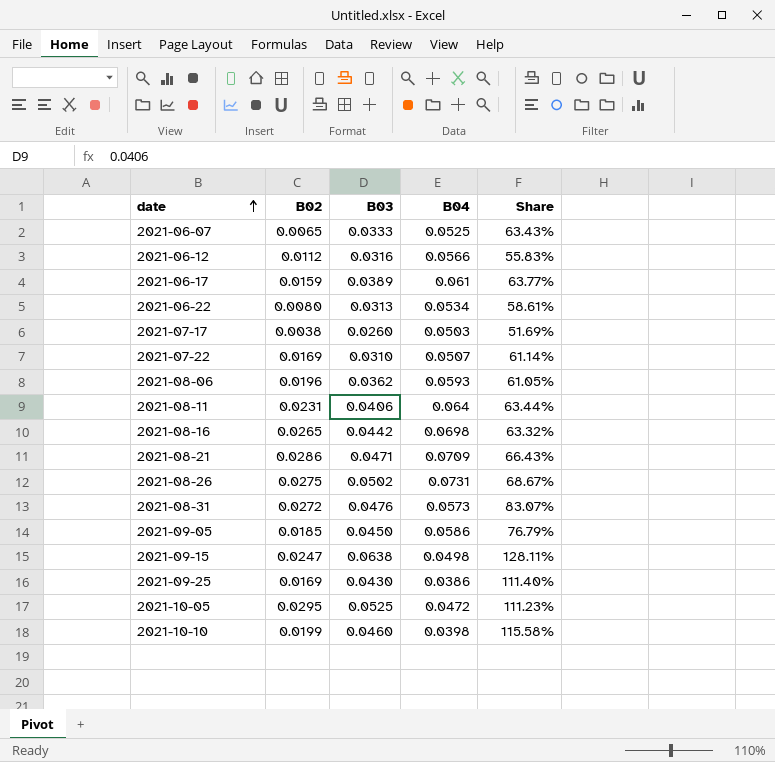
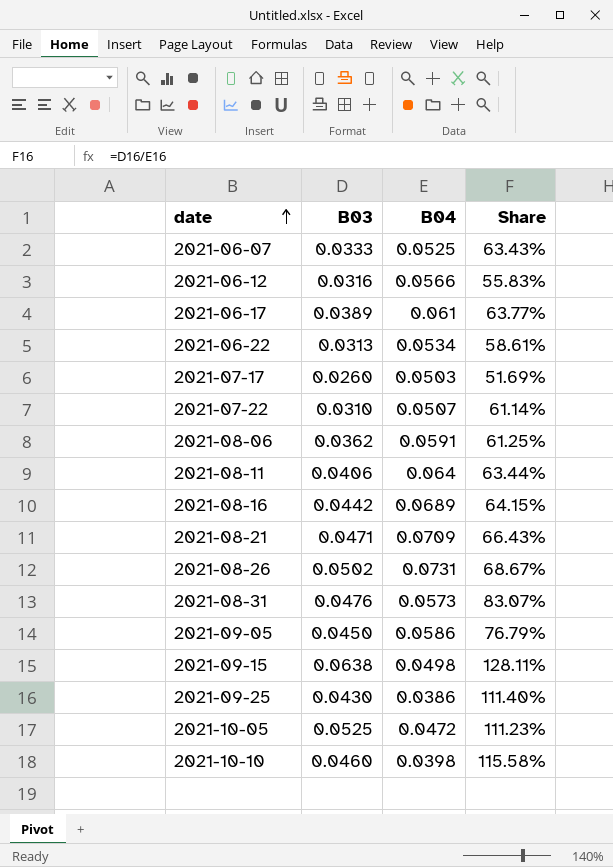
column B02 | position: 2 -> none
2021-08-06 | B04: 0.0593 -> 0.0591
2021-08-06 | Share: 61.05% -> 61.25%
2021-08-16 | B04: 0.0698 -> 0.0689
2021-08-16 | Share: 63.32% -> 64.15%

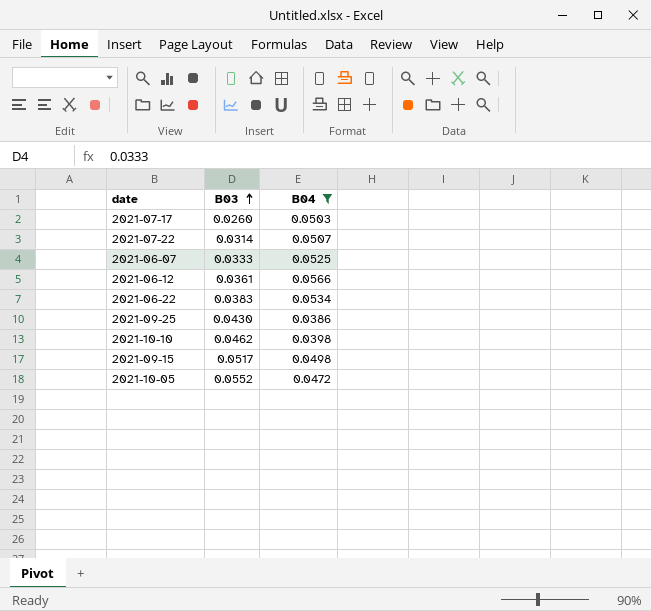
filter: none -> B04 <= 0.0566
row order: date ascending -> B03 ascending
column Share | formula: [B03] / [B04] -> none
2021-07-22 | B03: 0.0310 -> 0.0314
2021-06-12 | B03: 0.0316 -> 0.0361
2021-06-22 | B03: 0.0313 -> 0.0383
2021-10-10 | B03: 0.0460 -> 0.0462
2021-09-15 | B03: 0.0638 -> 0.0517
2021-10-05 | B03: 0.0525 -> 0.0552

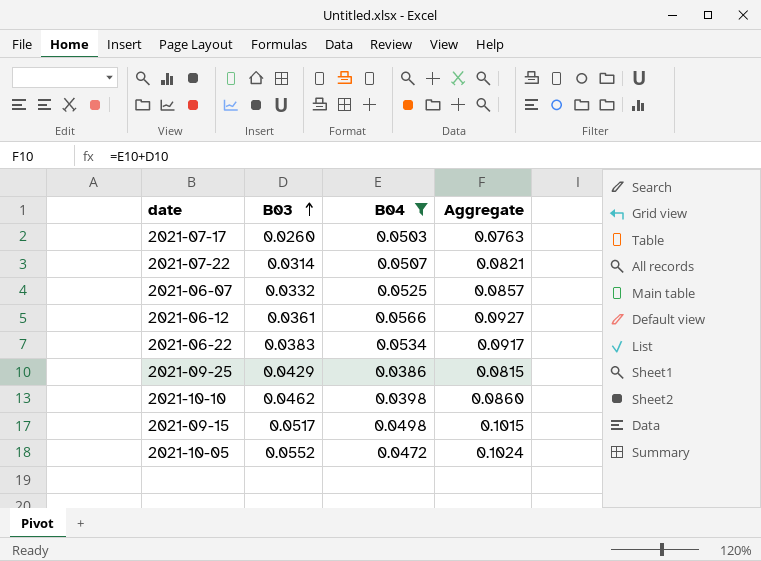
column Aggregate | formula: none -> [B03] + [B04]
2021-06-07 | B03: 0.0333 -> 0.0332
2021-09-25 | B03: 0.0430 -> 0.0429

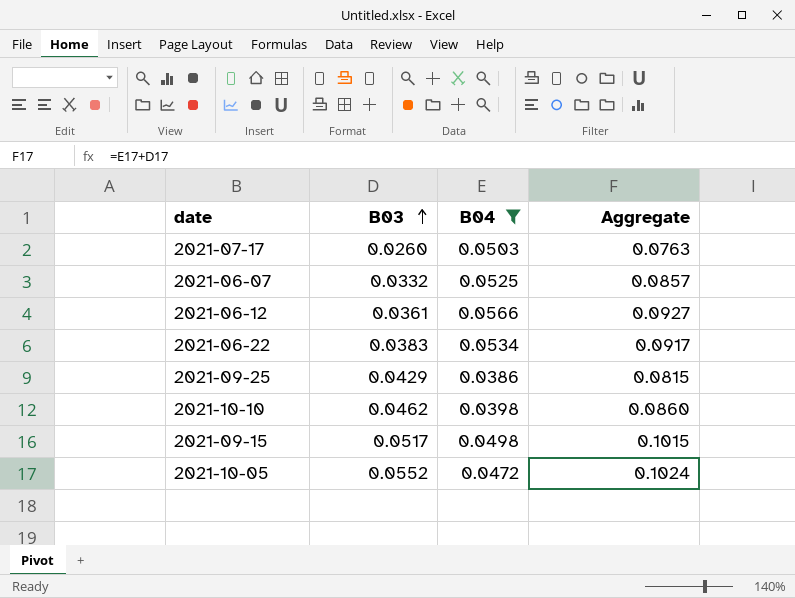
row 2021-07-22: 0.0314 | 0.0507 | 0.0821 -> none

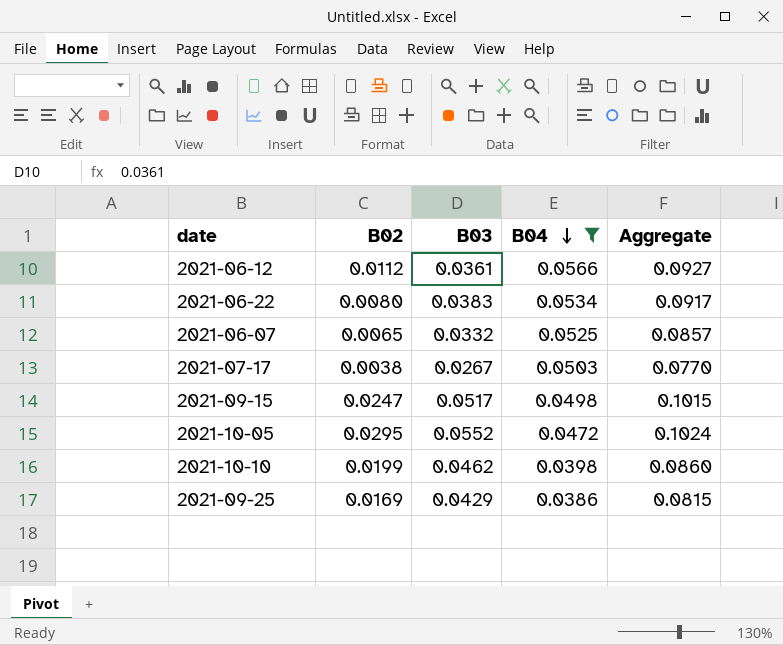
row order: B03 ascending -> B04 descending
column B02 | position: none -> 2
2021-07-17 | B03: 0.0260 -> 0.0267
2021-07-17 | Aggregate: 0.0763 -> 0.0770

